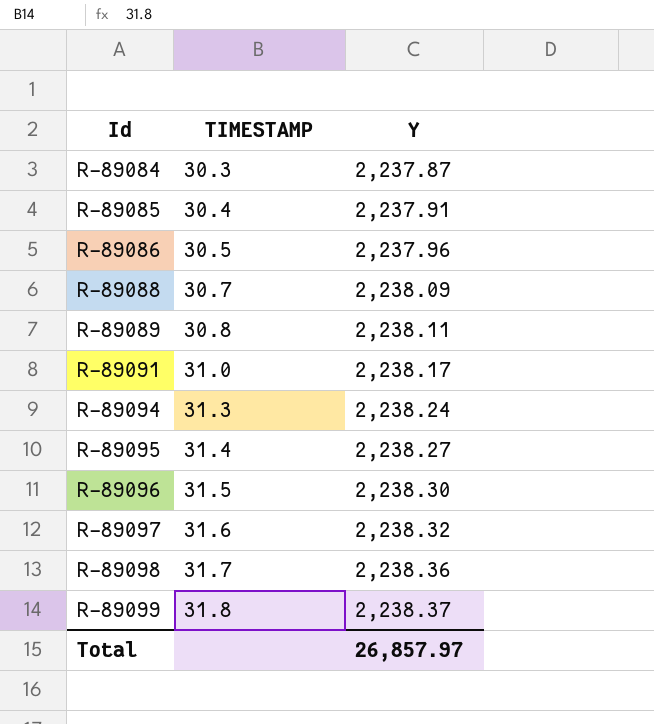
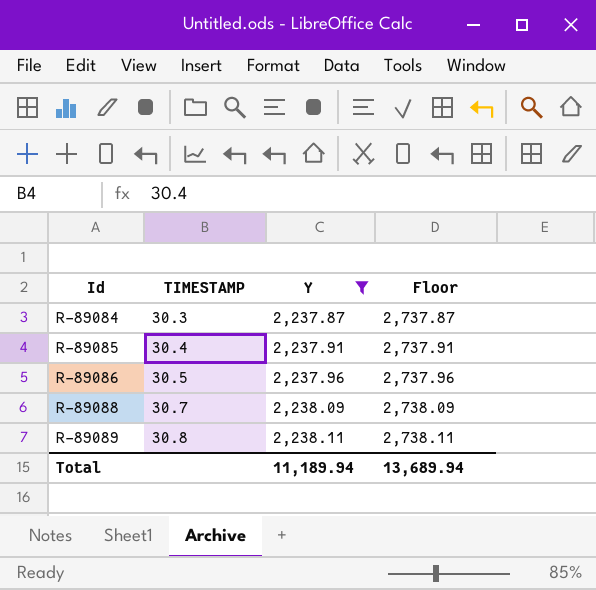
filter: none -> Y <= 2,238.11
column Floor | formula: none -> [Y] + 500
Total | Y: 26,857.97 -> 11,189.94

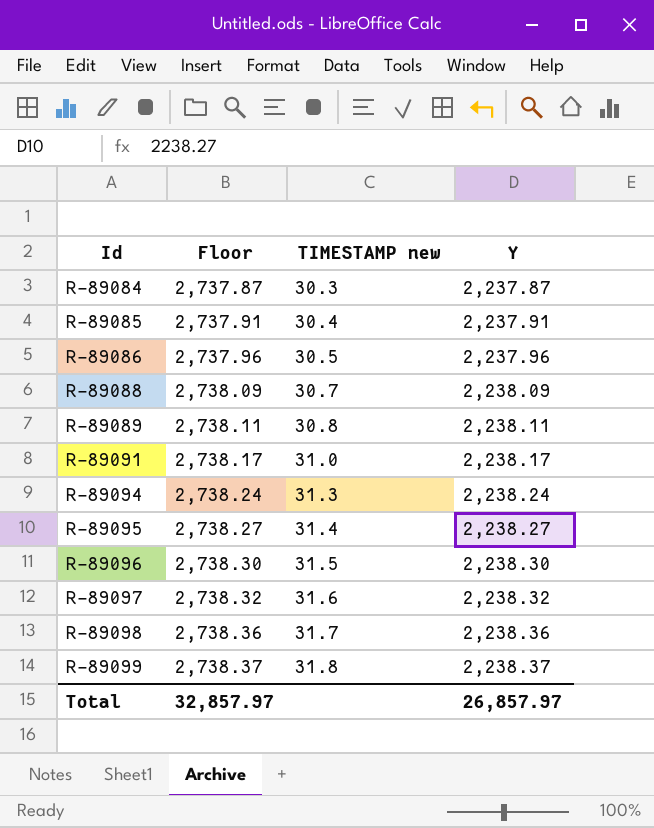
filter: Y <= 2,238.11 -> none
column Floor | position: 4 -> 2
column name: TIMESTAMP -> TIMESTAMP new
Total | Floor: 13,689.94 -> 32,857.97
Total | Y: 11,189.94 -> 26,857.97

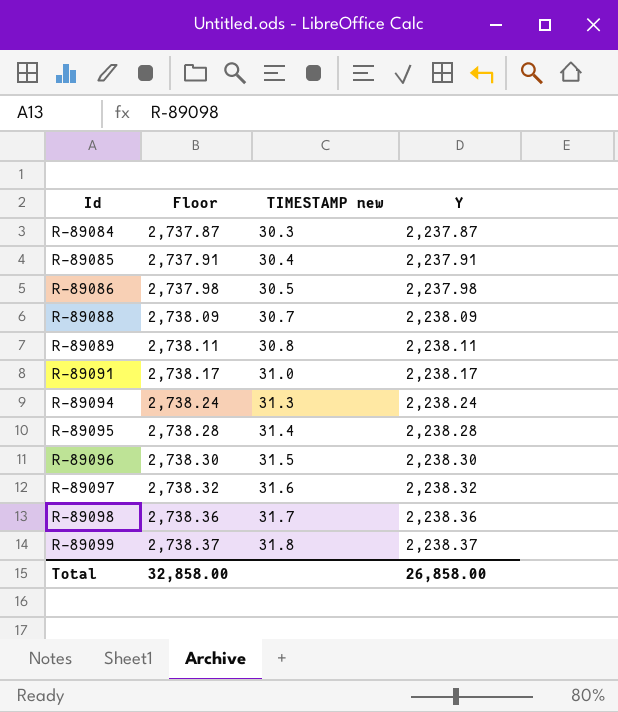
R-89086 | Floor: 2,737.96 -> 2,737.98
R-89086 | Y: 2,237.96 -> 2,237.98
R-89095 | Floor: 2,738.27 -> 2,738.28
R-89095 | Y: 2,238.27 -> 2,238.28
Total | Floor: 32,857.97 -> 32,858.00
Total | Y: 26,857.97 -> 26,858.00

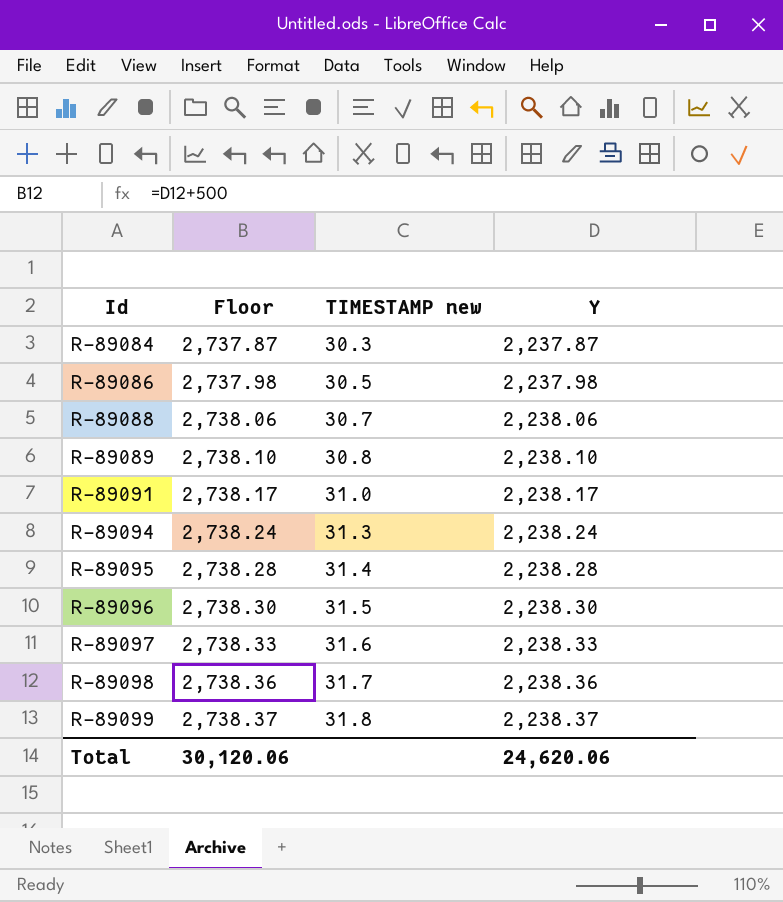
row R-89085: 2,737.91 | 30.4 | 2,237.91 -> none
R-89088 | Floor: 2,738.09 -> 2,738.06
R-89088 | Y: 2,238.09 -> 2,238.06
R-89089 | Floor: 2,738.11 -> 2,738.10
R-89089 | Y: 2,238.11 -> 2,238.10
R-89097 | Floor: 2,738.32 -> 2,738.33
R-89097 | Y: 2,238.32 -> 2,238.33
Total | Floor: 32,858.00 -> 30,120.06
Total | Y: 26,858.00 -> 24,620.06

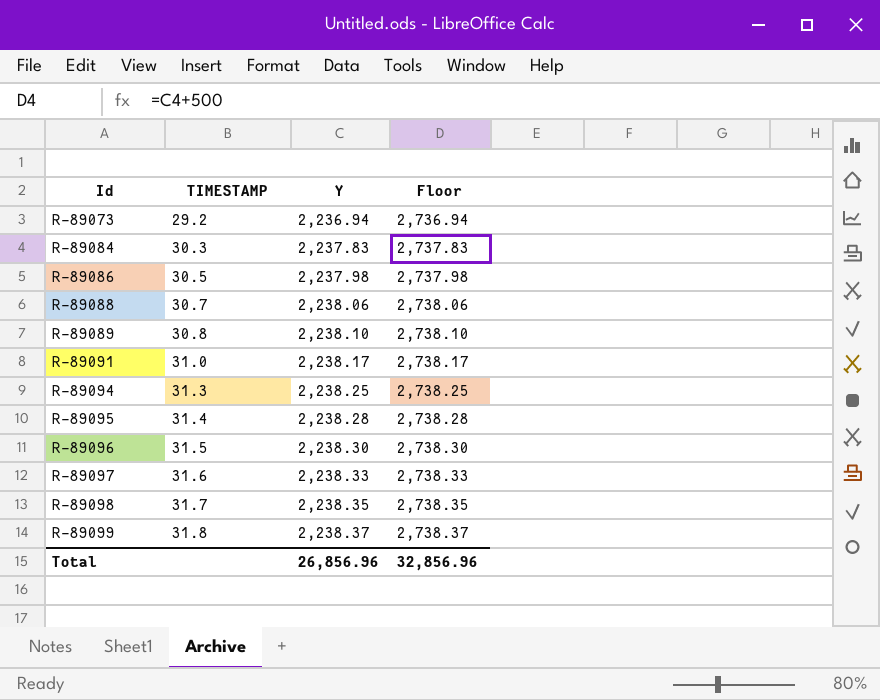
column name: TIMESTAMP new -> TIMESTAMP
column Floor | position: 2 -> 4
row R-89073: none -> 29.2 | 2,236.94 | 2,736.94
R-89084 | Y: 2,237.87 -> 2,237.83
R-89084 | Floor: 2,737.87 -> 2,737.83
R-89094 | Y: 2,238.24 -> 2,238.25
R-89094 | Floor: 2,738.24 -> 2,738.25
R-89098 | Y: 2,238.36 -> 2,238.35
R-89098 | Floor: 2,738.36 -> 2,738.35
Total | Y: 24,620.06 -> 26,856.96
Total | Floor: 30,120.06 -> 32,856.96

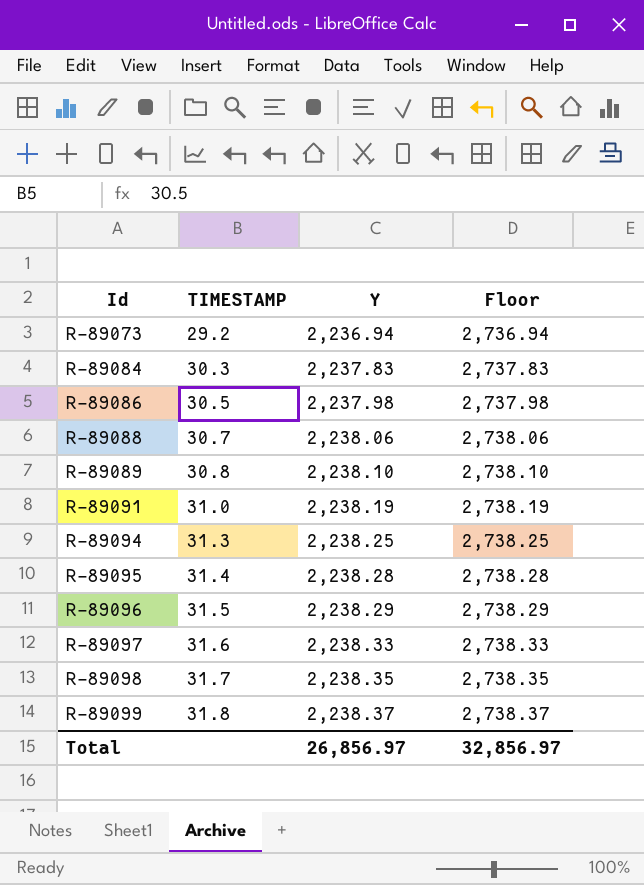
R-89091 | Y: 2,238.17 -> 2,238.19
R-89091 | Floor: 2,738.17 -> 2,738.19
R-89096 | Y: 2,238.30 -> 2,238.29
R-89096 | Floor: 2,738.30 -> 2,738.29
Total | Y: 26,856.96 -> 26,856.97
Total | Floor: 32,856.96 -> 32,856.97

